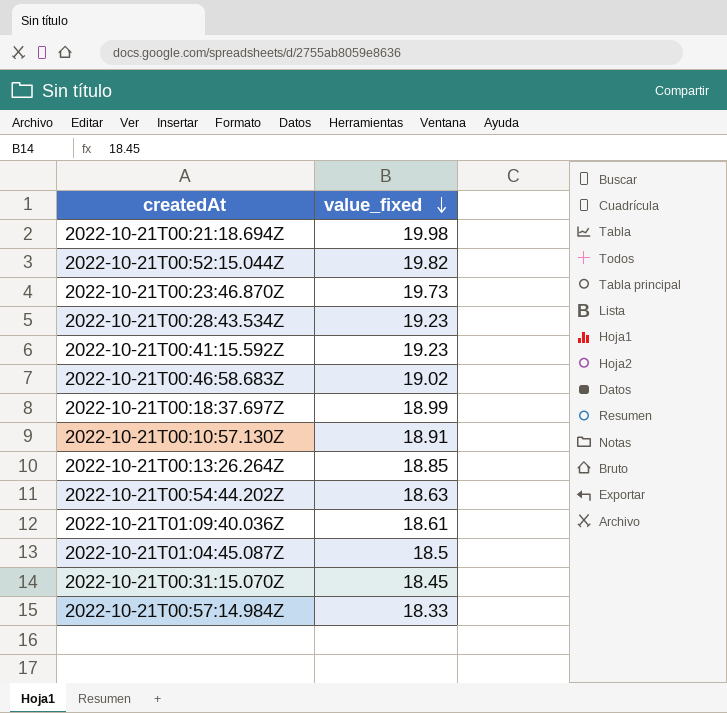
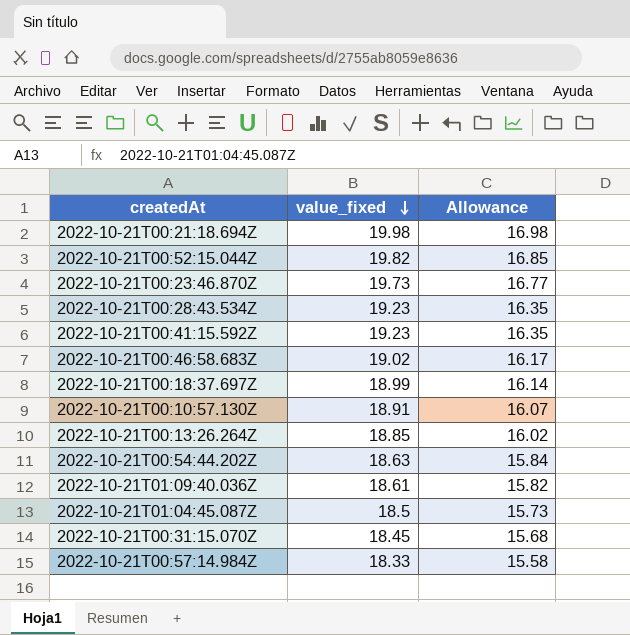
column Allowance | formula: none -> [value_fixed] * 0.85

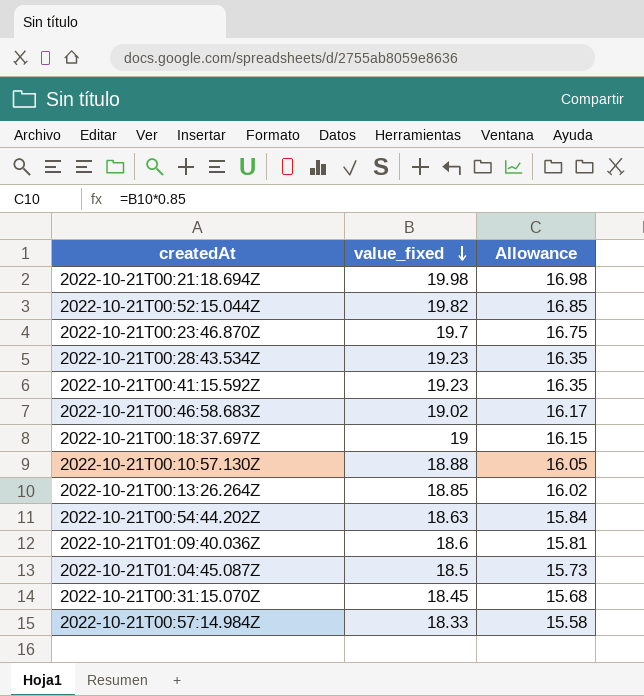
2022-10-21T00:23:46.870Z | value_fixed: 19.73 -> 19.7
2022-10-21T00:23:46.870Z | Allowance: 16.77 -> 16.75
2022-10-21T00:18:37.697Z | value_fixed: 18.99 -> 19
2022-10-21T00:18:37.697Z | Allowance: 16.14 -> 16.15
2022-10-21T00:10:57.130Z | value_fixed: 18.91 -> 18.88
2022-10-21T00:10:57.130Z | Allowance: 16.07 -> 16.05
2022-10-21T01:09:40.036Z | value_fixed: 18.61 -> 18.6
2022-10-21T01:09:40.036Z | Allowance: 15.82 -> 15.81

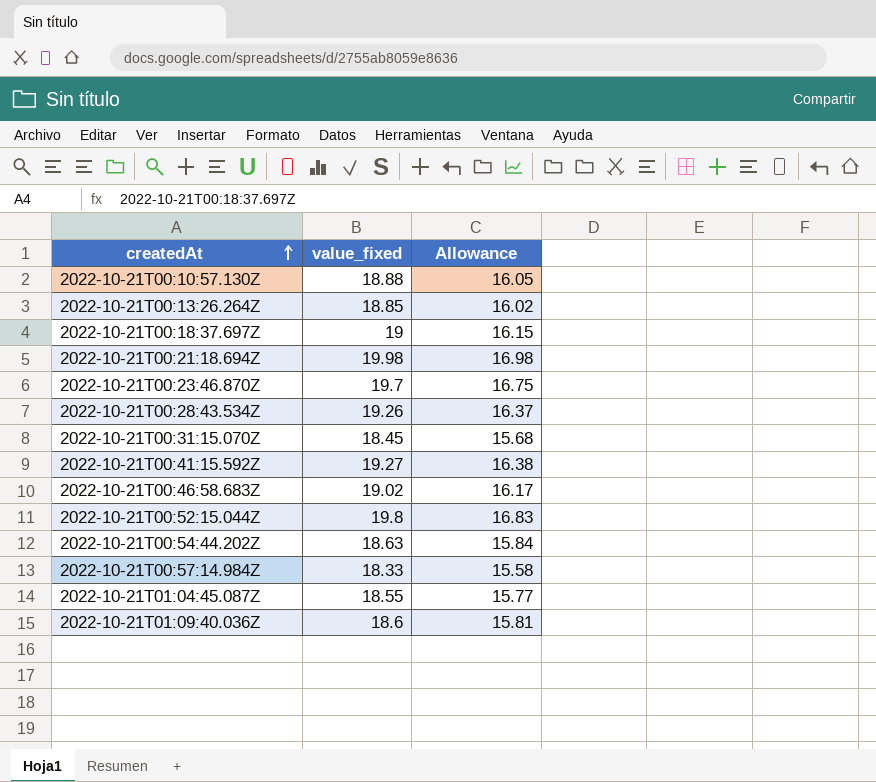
row order: value_fixed descending -> createdAt ascending
2022-10-21T00:28:43.534Z | value_fixed: 19.23 -> 19.26
2022-10-21T00:28:43.534Z | Allowance: 16.35 -> 16.37
2022-10-21T00:41:15.592Z | value_fixed: 19.23 -> 19.27
2022-10-21T00:41:15.592Z | Allowance: 16.35 -> 16.38
2022-10-21T00:52:15.044Z | value_fixed: 19.82 -> 19.8
2022-10-21T00:52:15.044Z | Allowance: 16.85 -> 16.83
2022-10-21T01:04:45.087Z | value_fixed: 18.5 -> 18.55
2022-10-21T01:04:45.087Z | Allowance: 15.73 -> 15.77

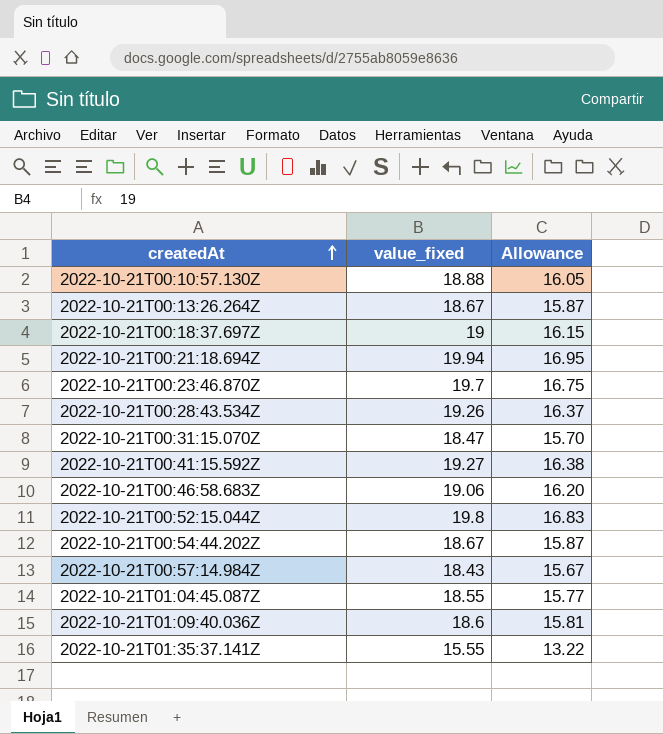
2022-10-21T00:13:26.264Z | value_fixed: 18.85 -> 18.67
2022-10-21T00:13:26.264Z | Allowance: 16.02 -> 15.87
2022-10-21T00:21:18.694Z | value_fixed: 19.98 -> 19.94
2022-10-21T00:21:18.694Z | Allowance: 16.98 -> 16.95
2022-10-21T00:31:15.070Z | value_fixed: 18.45 -> 18.47
2022-10-21T00:31:15.070Z | Allowance: 15.68 -> 15.70
2022-10-21T00:46:58.683Z | value_fixed: 19.02 -> 19.06
2022-10-21T00:46:58.683Z | Allowance: 16.17 -> 16.20
2022-10-21T00:54:44.202Z | value_fixed: 18.63 -> 18.67
2022-10-21T00:54:44.202Z | Allowance: 15.84 -> 15.87
2022-10-21T00:57:14.984Z | value_fixed: 18.33 -> 18.43
2022-10-21T00:57:14.984Z | Allowance: 15.58 -> 15.67
row 2022-10-21T01:35:37.141Z: none -> 15.55 | 13.22

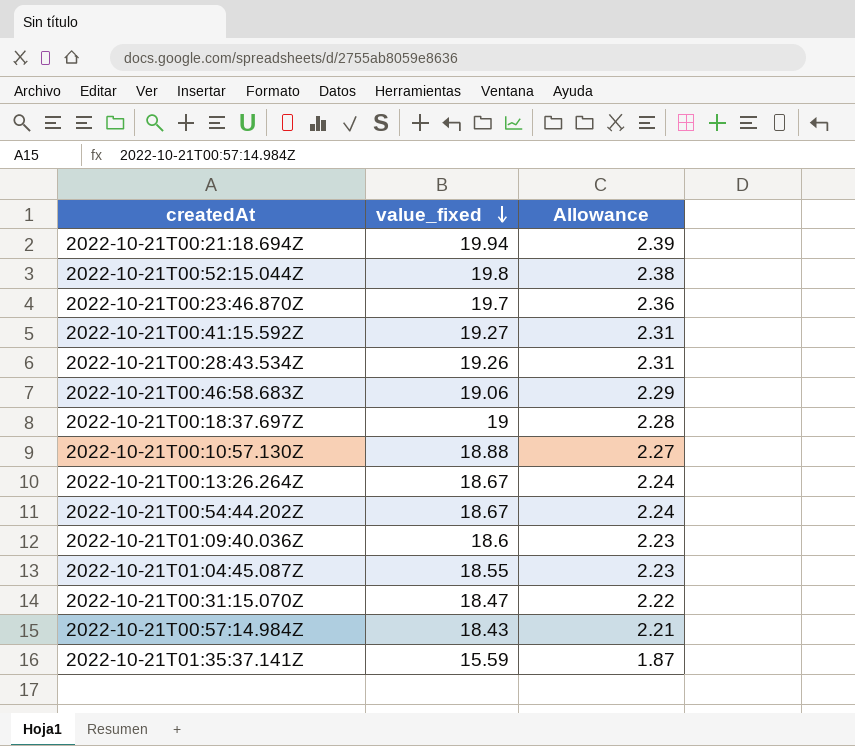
row order: createdAt ascending -> value_fixed descending
column Allowance | formula: [value_fixed] * 0.85 -> [value_fixed] * 0.12
2022-10-21T01:35:37.141Z | value_fixed: 15.55 -> 15.59

